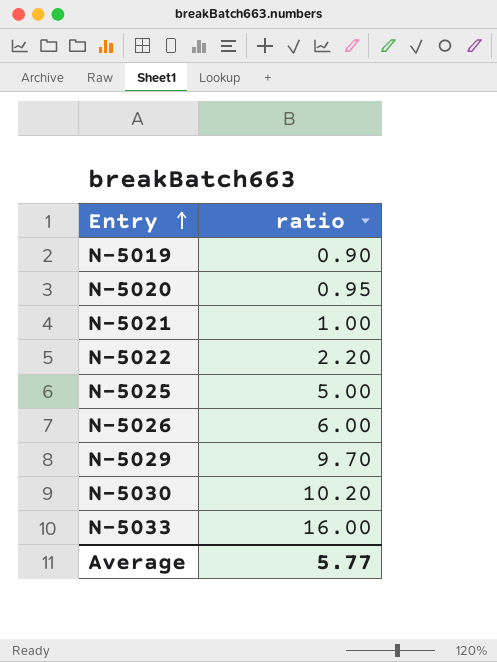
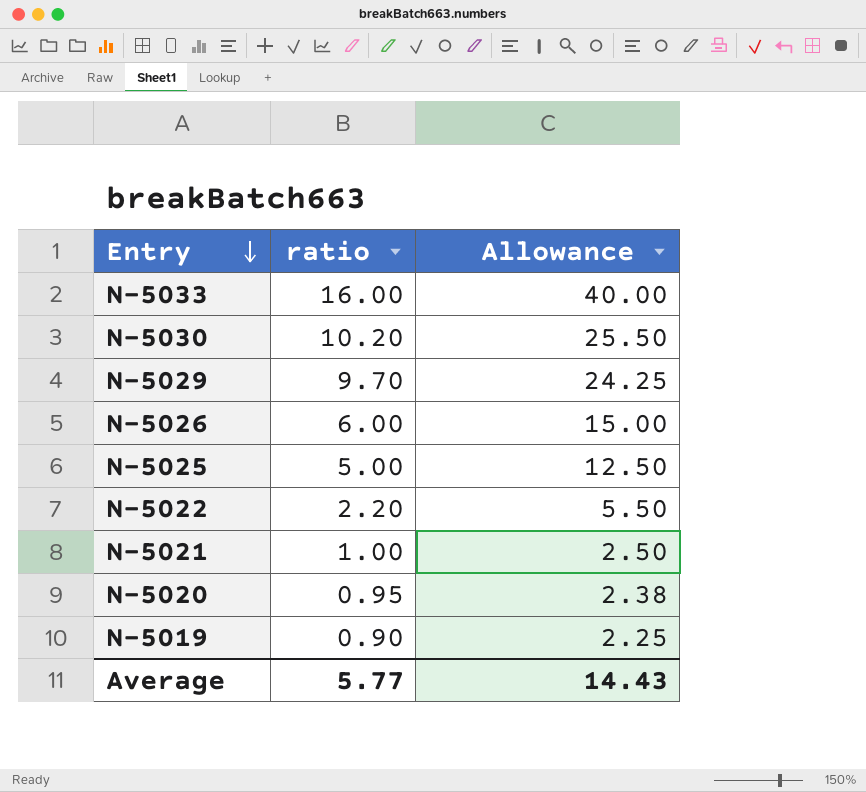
row order: Entry ascending -> Entry descending
column Allowance | formula: none -> [ratio] * 2.5

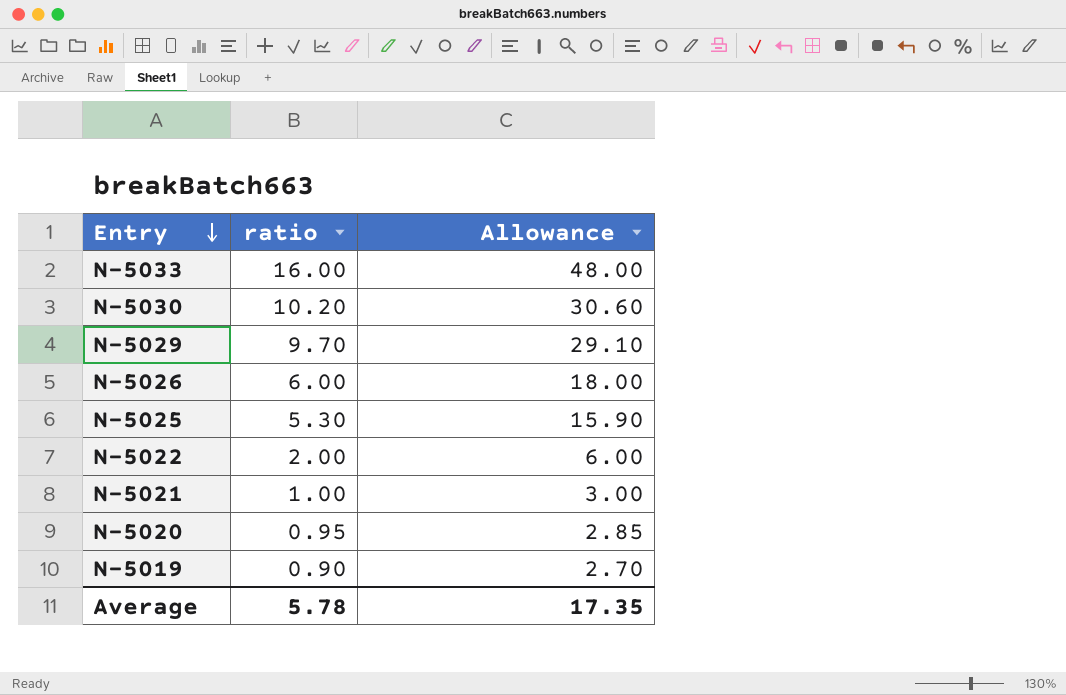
column Allowance | formula: [ratio] * 2.5 -> [ratio] * 3
N-5025 | ratio: 5.00 -> 5.30
N-5022 | ratio: 2.20 -> 2.00
Average | ratio: 5.77 -> 5.78
Average | Allowance: 14.43 -> 17.35

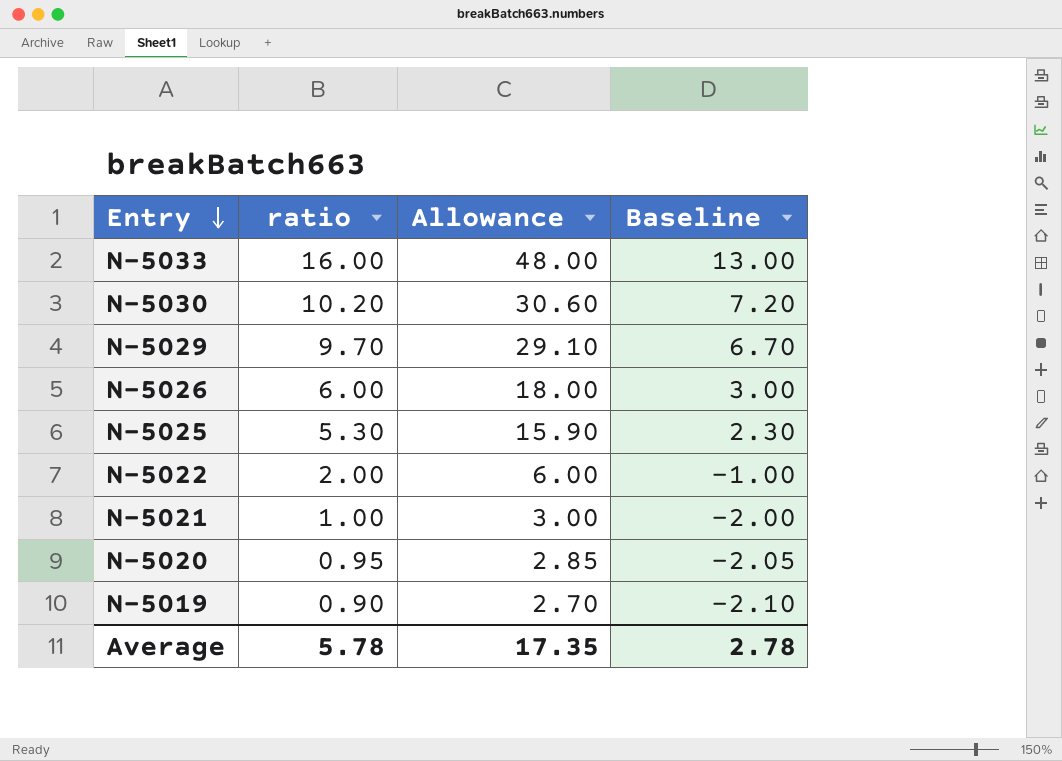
column Baseline | formula: none -> [ratio] - 3

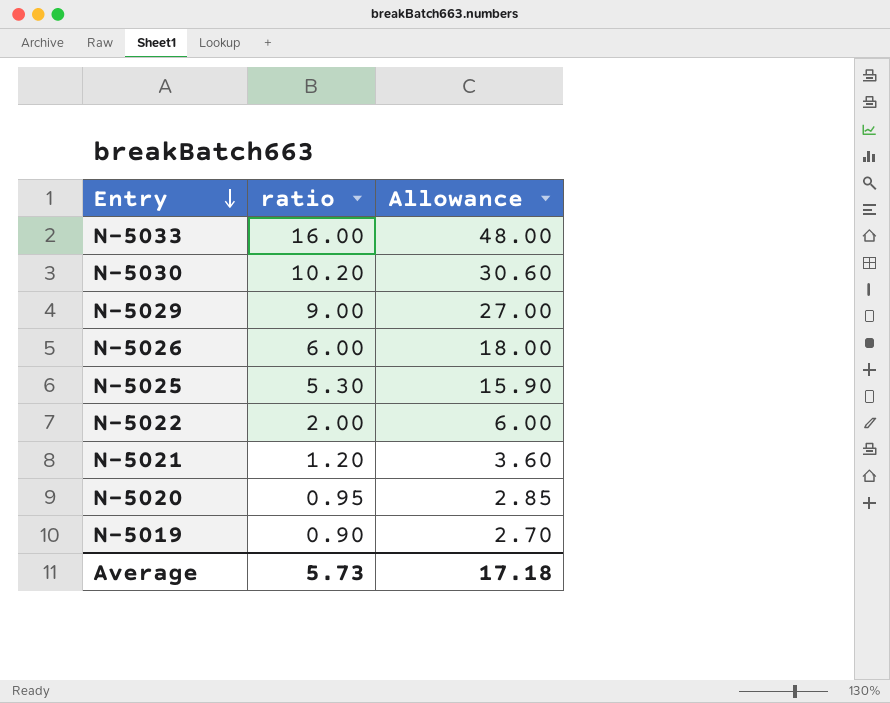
column Baseline | formula: [ratio] - 3 -> none
N-5029 | ratio: 9.70 -> 9.00
N-5029 | Allowance: 29.10 -> 27.00
N-5021 | ratio: 1.00 -> 1.20
N-5021 | Allowance: 3.00 -> 3.60
Average | ratio: 5.78 -> 5.73
Average | Allowance: 17.35 -> 17.18

